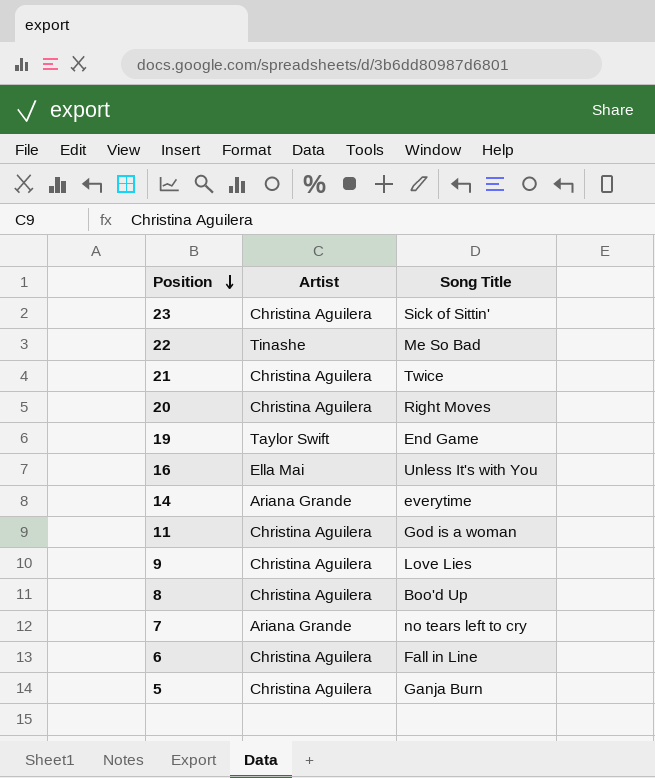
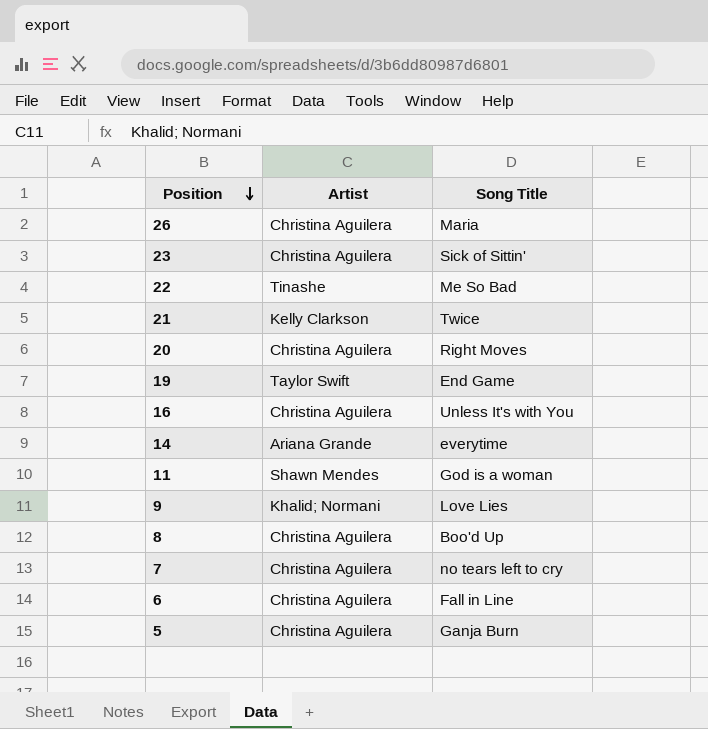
row 26: none -> Christina Aguilera | Maria
21 | Artist: Christina Aguilera -> Kelly Clarkson
16 | Artist: Ella Mai -> Christina Aguilera
11 | Artist: Christina Aguilera -> Shawn Mendes
9 | Artist: Christina Aguilera -> Khalid; Normani
7 | Artist: Ariana Grande -> Christina Aguilera

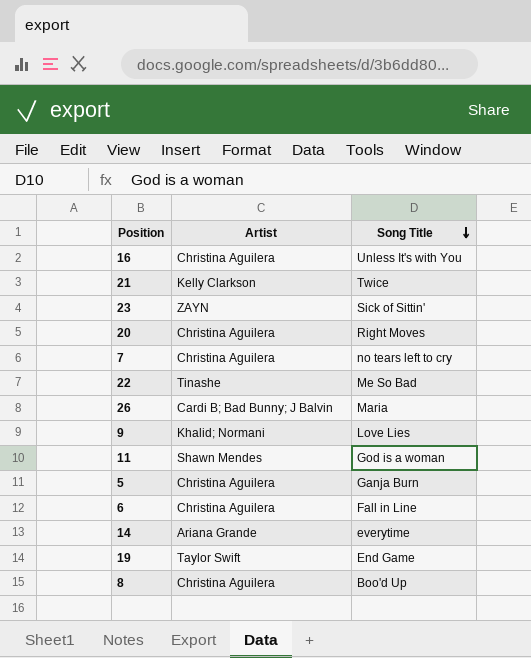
row order: Position descending -> Song Title descending
23 | Artist: Christina Aguilera -> ZAYN
26 | Artist: Christina Aguilera -> Cardi B; Bad Bunny; J Balvin

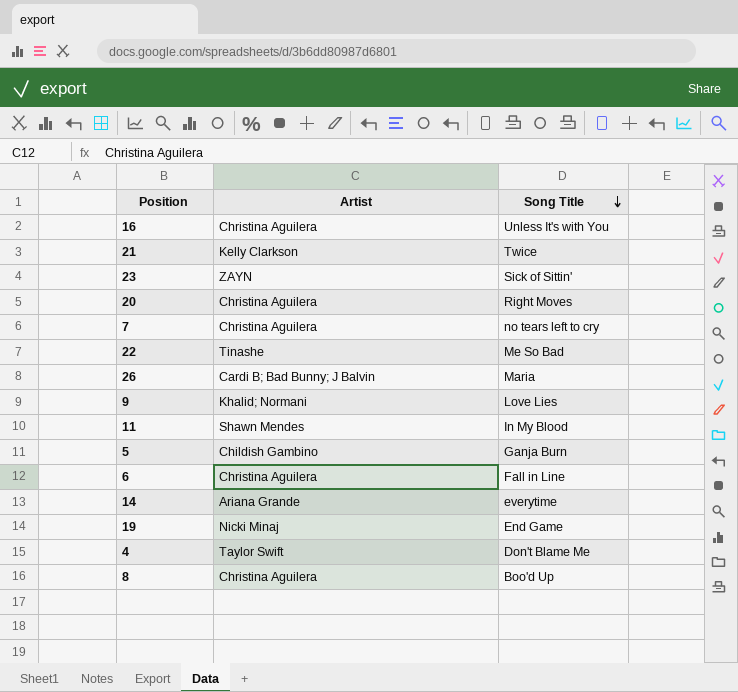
11 | Song Title: God is a woman -> In My Blood
5 | Artist: Christina Aguilera -> Childish Gambino
19 | Artist: Taylor Swift -> Nicki Minaj
row 4: none -> Taylor Swift | Don't Blame Me

